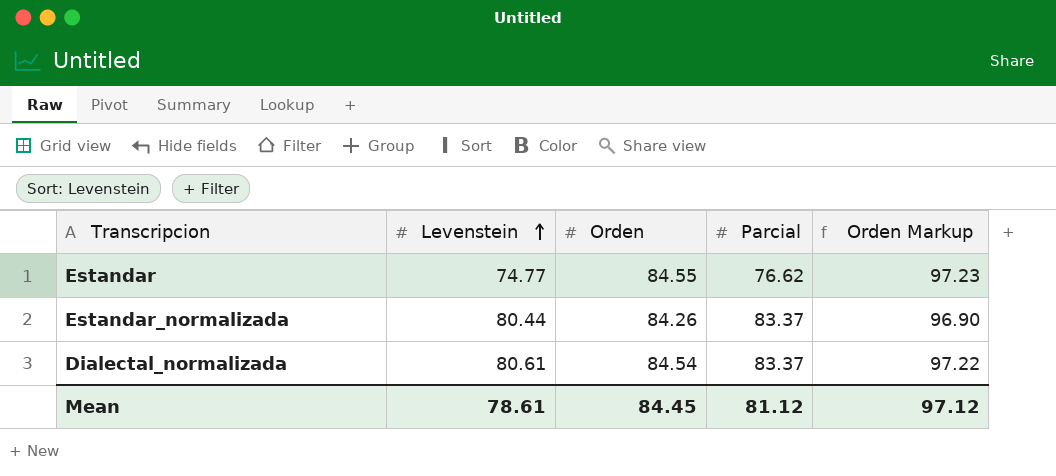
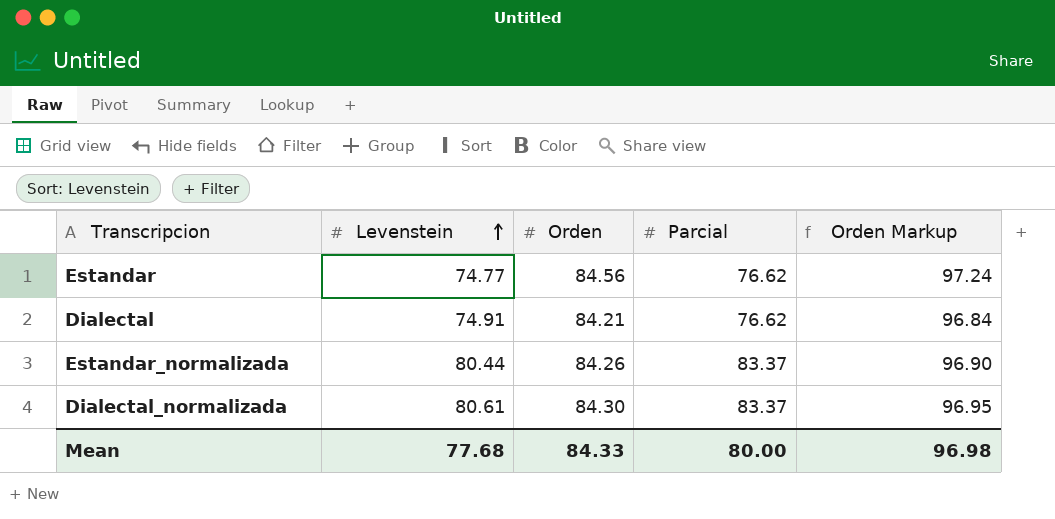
Estandar | Orden: 84.55 -> 84.56
Estandar | Orden Markup: 97.23 -> 97.24
row Dialectal: none -> 74.91 | 84.21 | 76.62 | 96.84
Dialectal_normalizada | Orden: 84.54 -> 84.30
Dialectal_normalizada | Orden Markup: 97.22 -> 96.95
Mean | Levenstein: 78.61 -> 77.68
Mean | Orden: 84.45 -> 84.33
Mean | Parcial: 81.12 -> 80.00
Mean | Orden Markup: 97.12 -> 96.98

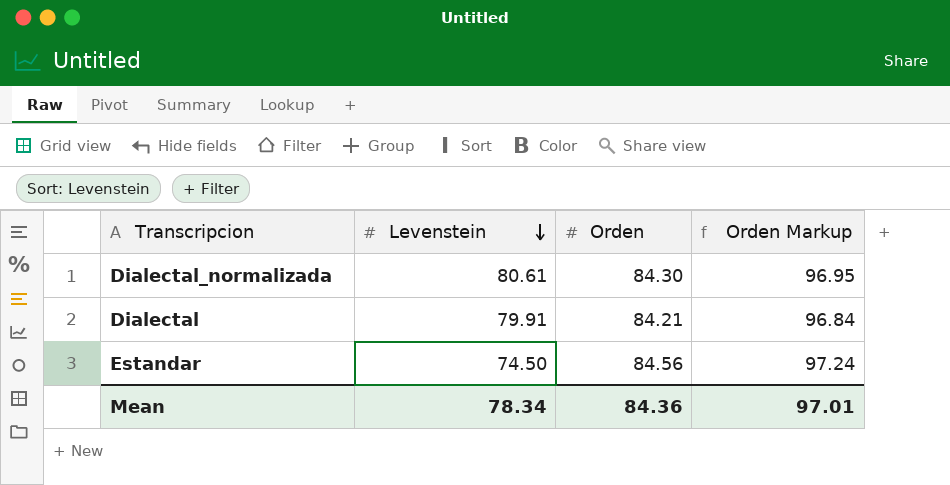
row order: Levenstein ascending -> Levenstein descending
column Parcial | position: 4 -> none
row Estandar_normalizada: 80.44 | 84.26 | 83.37 | 96.90 -> none
Dialectal | Levenstein: 74.91 -> 79.91
Estandar | Levenstein: 74.77 -> 74.50
Mean | Levenstein: 77.68 -> 78.34
Mean | Orden: 84.33 -> 84.36
Mean | Orden Markup: 96.98 -> 97.01

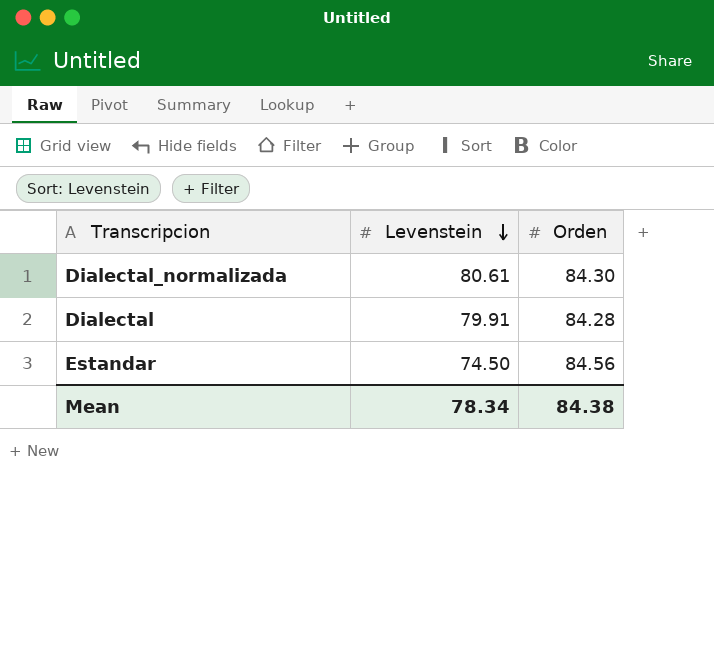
column Orden Markup | formula: [Orden] * 1.15 -> none
Dialectal | Orden: 84.21 -> 84.28
Mean | Orden: 84.36 -> 84.38

